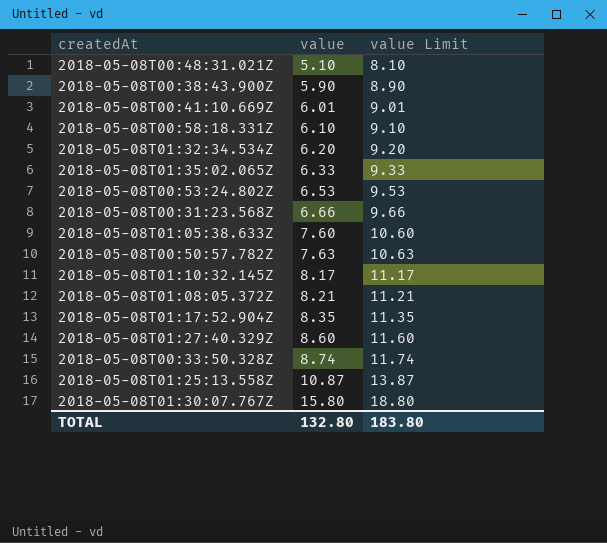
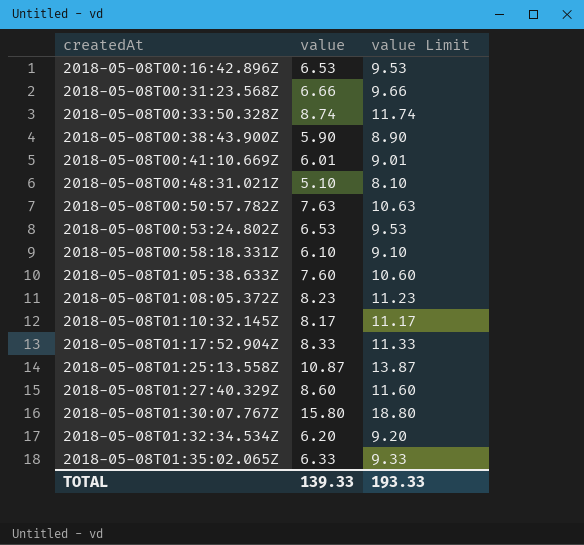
row order: value ascending -> createdAt ascending
row 2018-05-08T00:16:42.896Z: none -> 6.53 | 9.53
2018-05-08T01:08:05.372Z | value: 8.21 -> 8.23
2018-05-08T01:08:05.372Z | value Limit: 11.21 -> 11.23
2018-05-08T01:17:52.904Z | value: 8.35 -> 8.33
2018-05-08T01:17:52.904Z | value Limit: 11.35 -> 11.33
TOTAL | value: 132.80 -> 139.33
TOTAL | value Limit: 183.80 -> 193.33

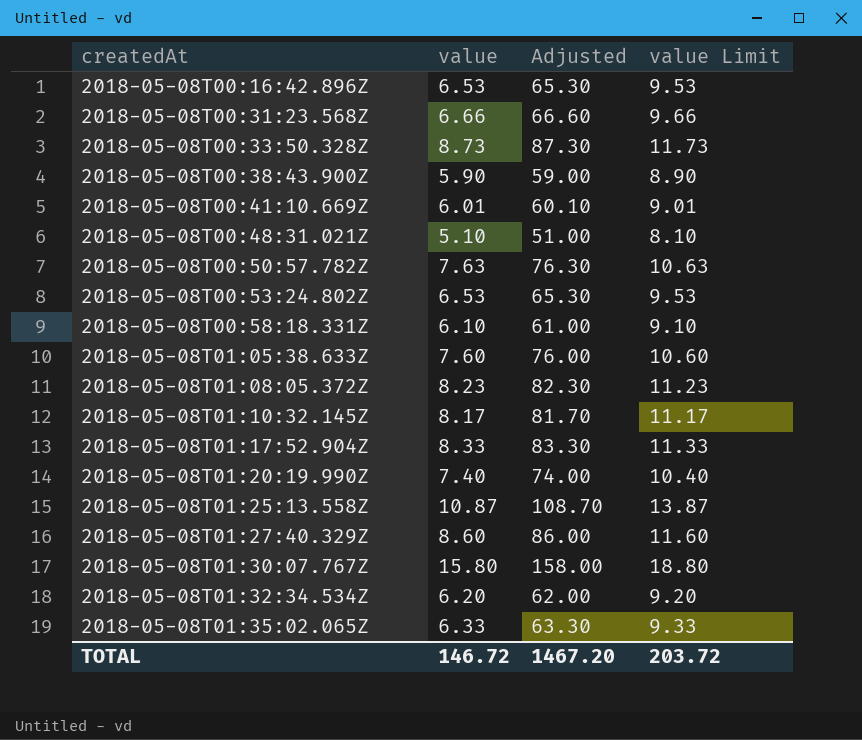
column Adjusted | formula: none -> [value] * 10
2018-05-08T00:33:50.328Z | value: 8.74 -> 8.73
2018-05-08T00:33:50.328Z | value Limit: 11.74 -> 11.73
row 2018-05-08T01:20:19.990Z: none -> 7.40 | 74.00 | 10.40
TOTAL | value: 139.33 -> 146.72
TOTAL | value Limit: 193.33 -> 203.72

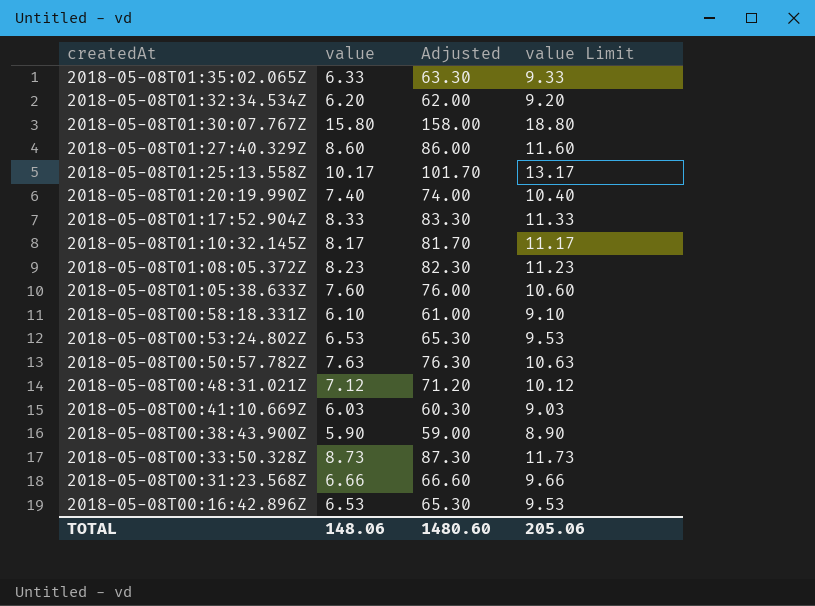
row order: createdAt ascending -> createdAt descending
2018-05-08T01:25:13.558Z | value: 10.87 -> 10.17
2018-05-08T01:25:13.558Z | Adjusted: 108.70 -> 101.70
2018-05-08T01:25:13.558Z | value Limit: 13.87 -> 13.17
2018-05-08T00:48:31.021Z | value: 5.10 -> 7.12
2018-05-08T00:48:31.021Z | Adjusted: 51.00 -> 71.20
2018-05-08T00:48:31.021Z | value Limit: 8.10 -> 10.12
2018-05-08T00:41:10.669Z | value: 6.01 -> 6.03
2018-05-08T00:41:10.669Z | Adjusted: 60.10 -> 60.30
2018-05-08T00:41:10.669Z | value Limit: 9.01 -> 9.03
TOTAL | value: 146.72 -> 148.06
TOTAL | Adjusted: 1467.20 -> 1480.60
TOTAL | value Limit: 203.72 -> 205.06

